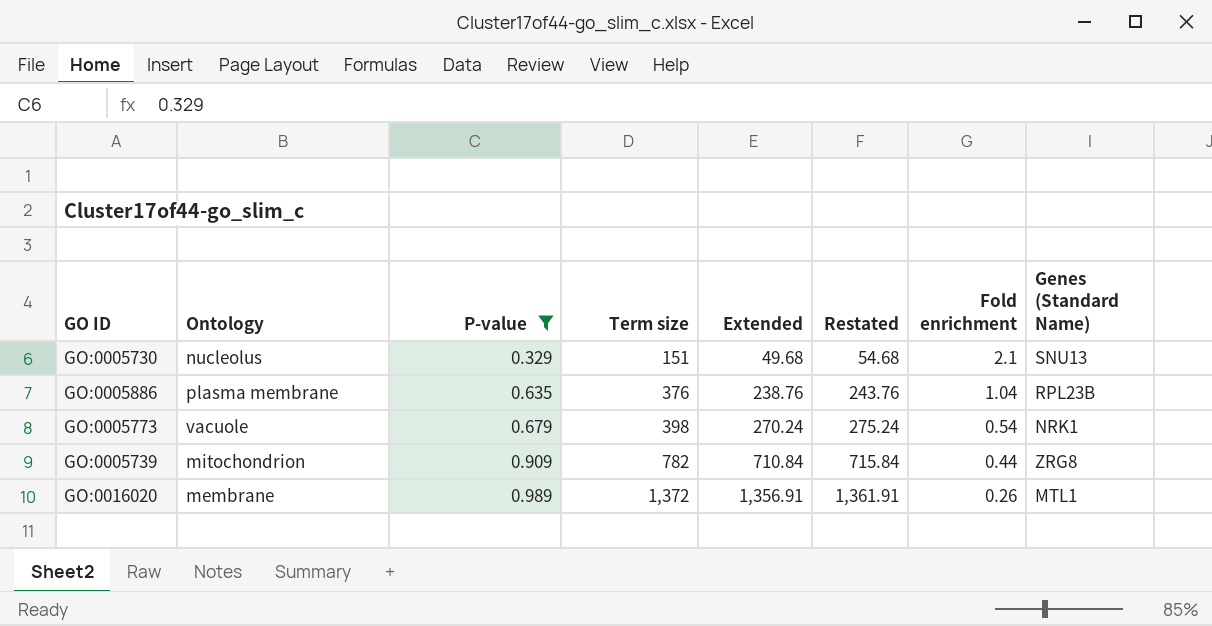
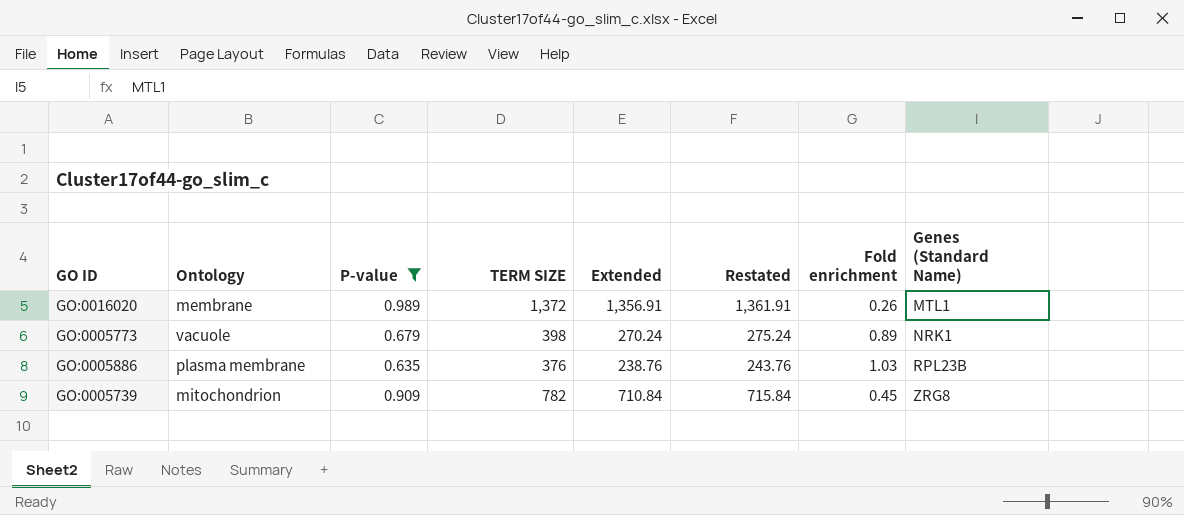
row order: P-value ascending -> Genes (Standard Name) ascending
column name: Term size -> TERM SIZE
row GO:0005730: nucleolus | 0.329 | 151 | 49.68 | 54.68 | 2.1 | SNU13 -> none
GO:0005773 | Fold enrichment: 0.54 -> 0.89
GO:0005886 | Fold enrichment: 1.04 -> 1.03
GO:0005739 | Fold enrichment: 0.44 -> 0.45

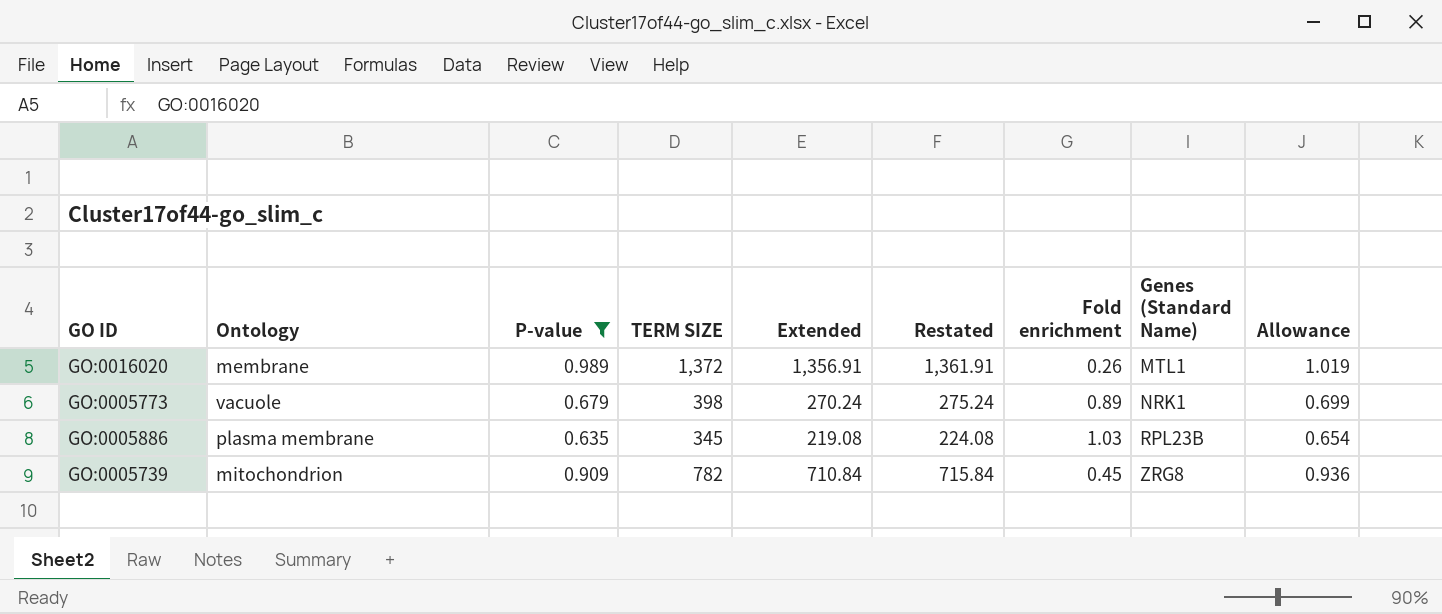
column Allowance | formula: none -> [P-value] * 1.03
GO:0005886 | TERM SIZE: 376 -> 345
GO:0005886 | Extended: 238.76 -> 219.08
GO:0005886 | Restated: 243.76 -> 224.08

